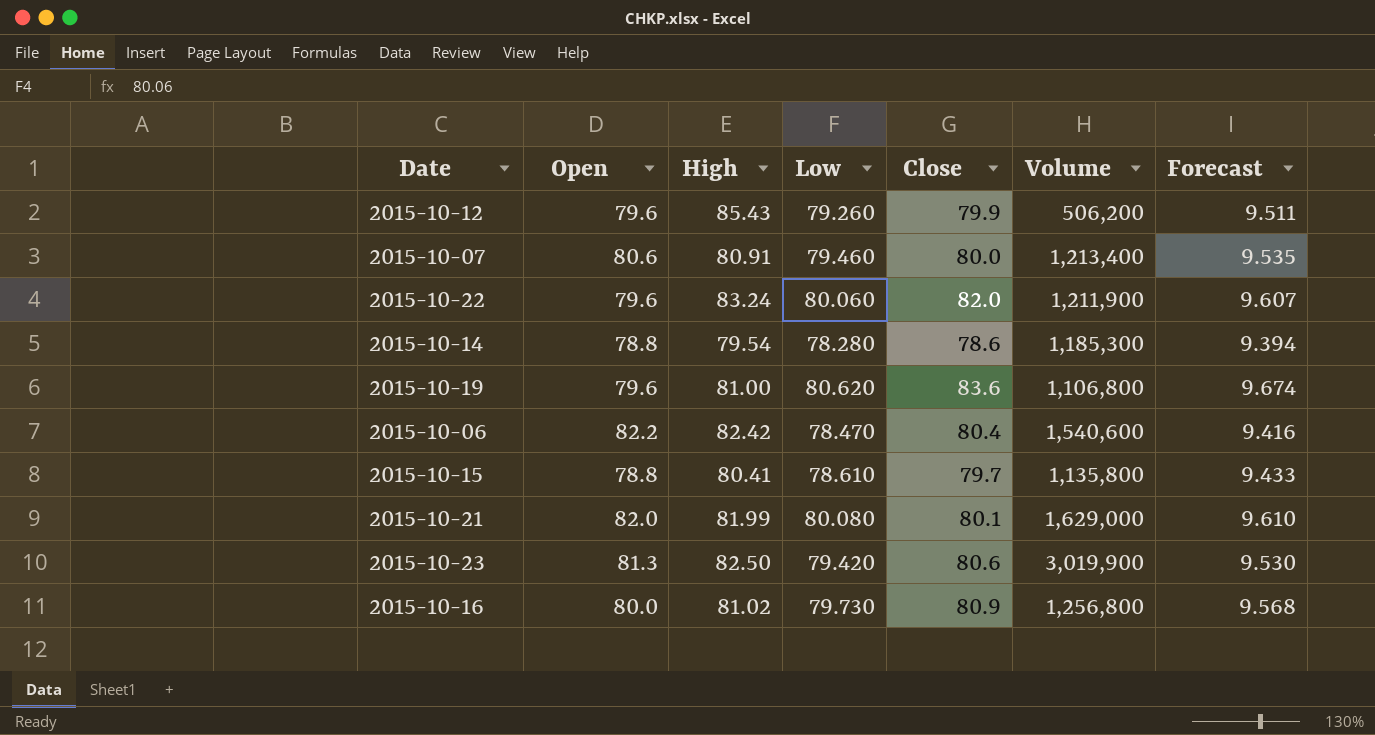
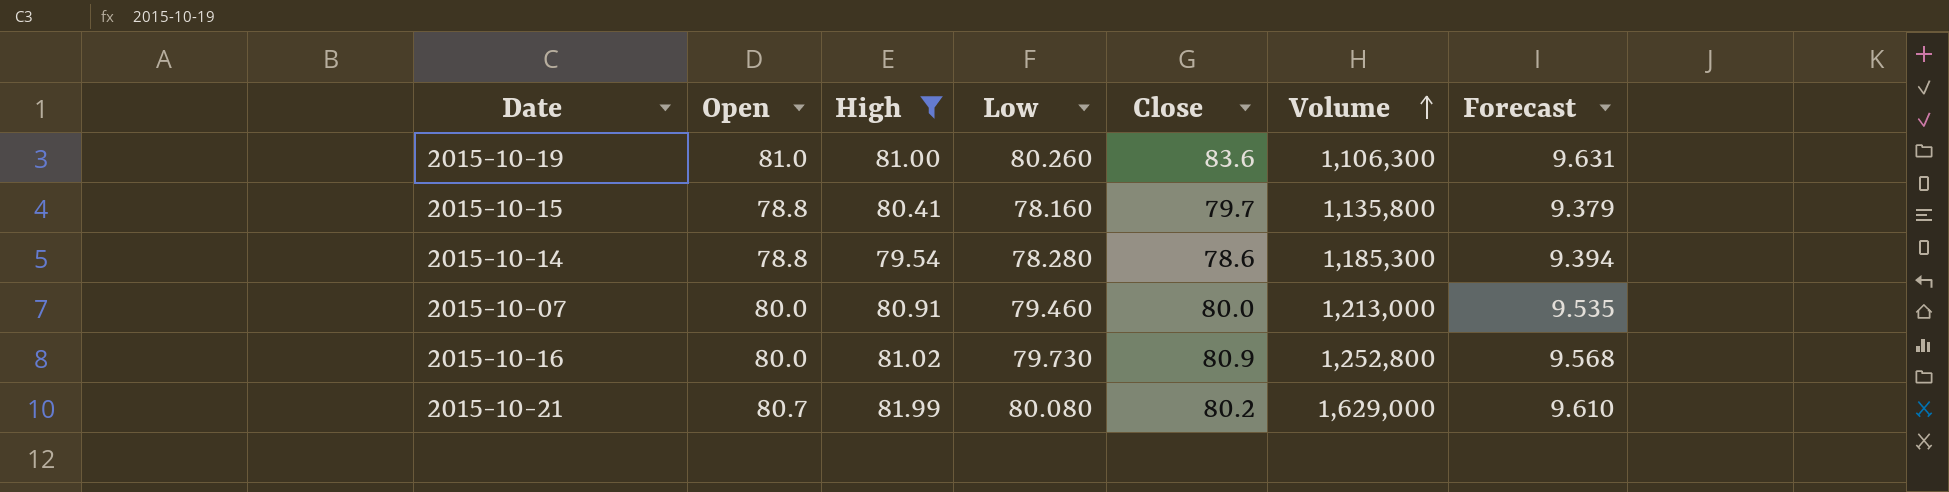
filter: none -> High <= 81.99
row order: none -> Volume ascending
2015-10-19 | Open: 79.6 -> 81.0
2015-10-19 | Low: 80.620 -> 80.260
2015-10-19 | Volume: 1,106,800 -> 1,106,300
2015-10-19 | Forecast: 9.674 -> 9.631
2015-10-15 | Low: 78.610 -> 78.160
2015-10-15 | Forecast: 9.433 -> 9.379
2015-10-07 | Open: 80.6 -> 80.0
2015-10-07 | Volume: 1,213,400 -> 1,213,000
2015-10-16 | Volume: 1,256,800 -> 1,252,800
2015-10-21 | Open: 82.0 -> 80.7
2015-10-21 | Close: 80.1 -> 80.2

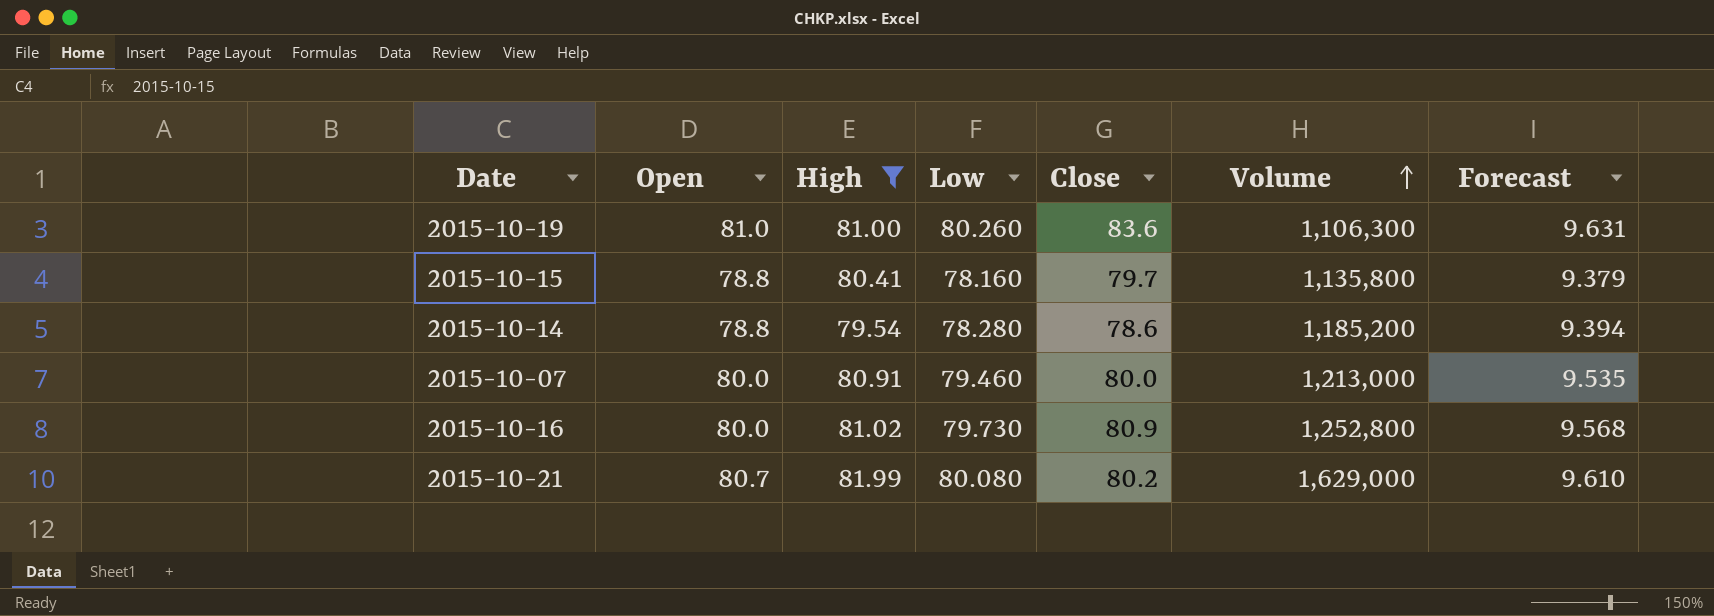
2015-10-14 | Volume: 1,185,300 -> 1,185,200

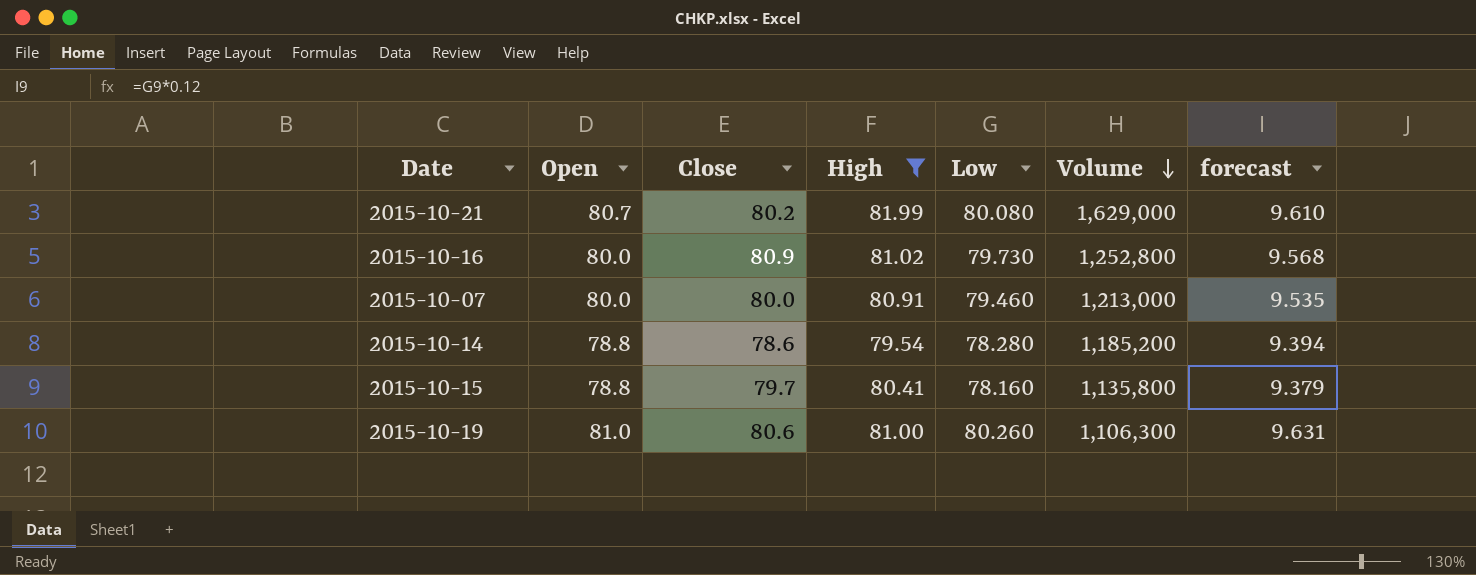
row order: Volume ascending -> Volume descending
column Close | position: 5 -> 3
column name: Forecast -> forecast
2015-10-19 | Close: 83.6 -> 80.6

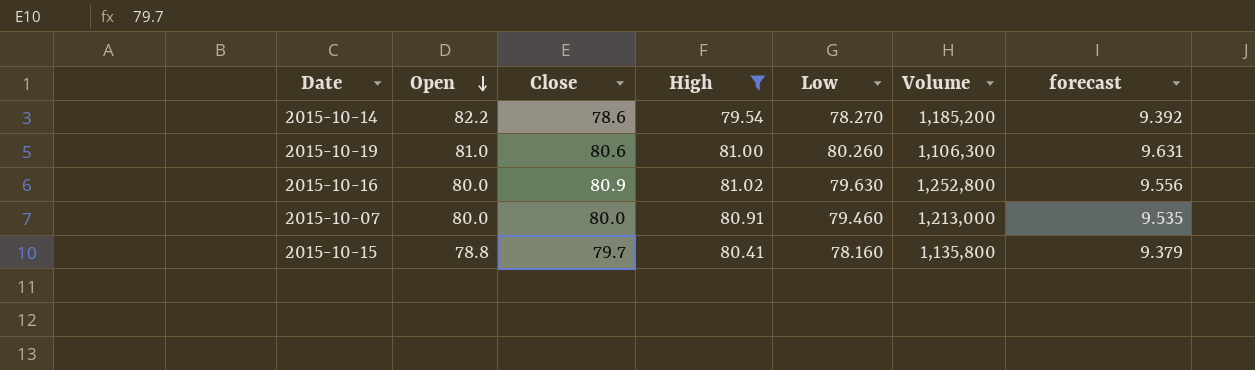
row order: Volume descending -> Open descending
row 2015-10-21: 80.7 | 80.2 | 81.99 | 80.080 | 1,629,000 | 9.610 -> none
2015-10-14 | Open: 78.8 -> 82.2
2015-10-14 | Low: 78.280 -> 78.270
2015-10-14 | forecast: 9.394 -> 9.392
2015-10-16 | Low: 79.730 -> 79.630
2015-10-16 | forecast: 9.568 -> 9.556

